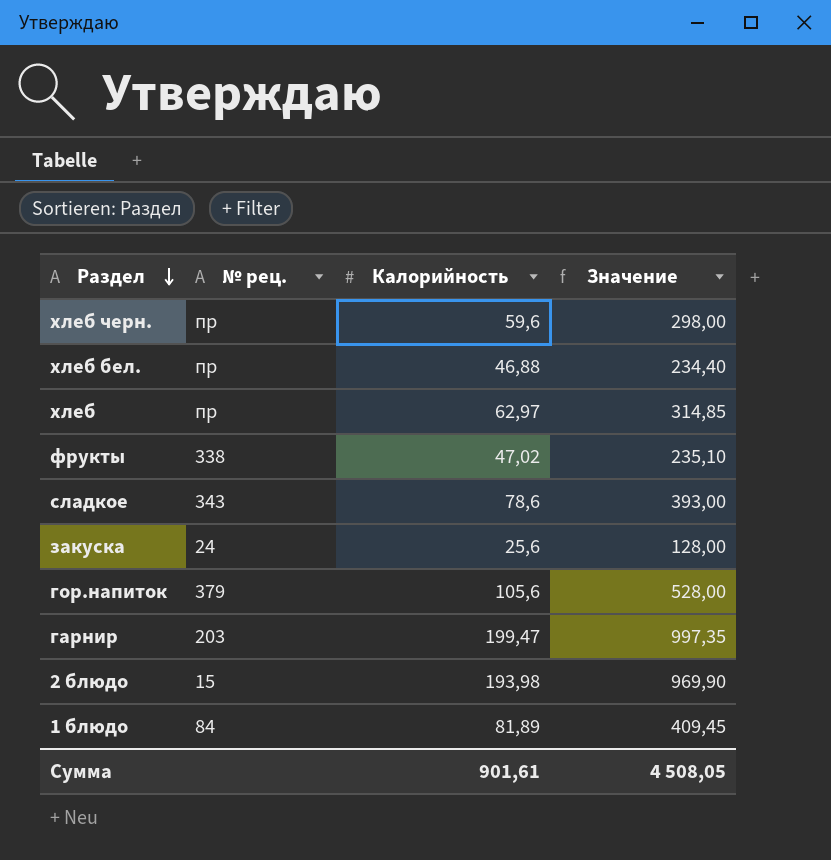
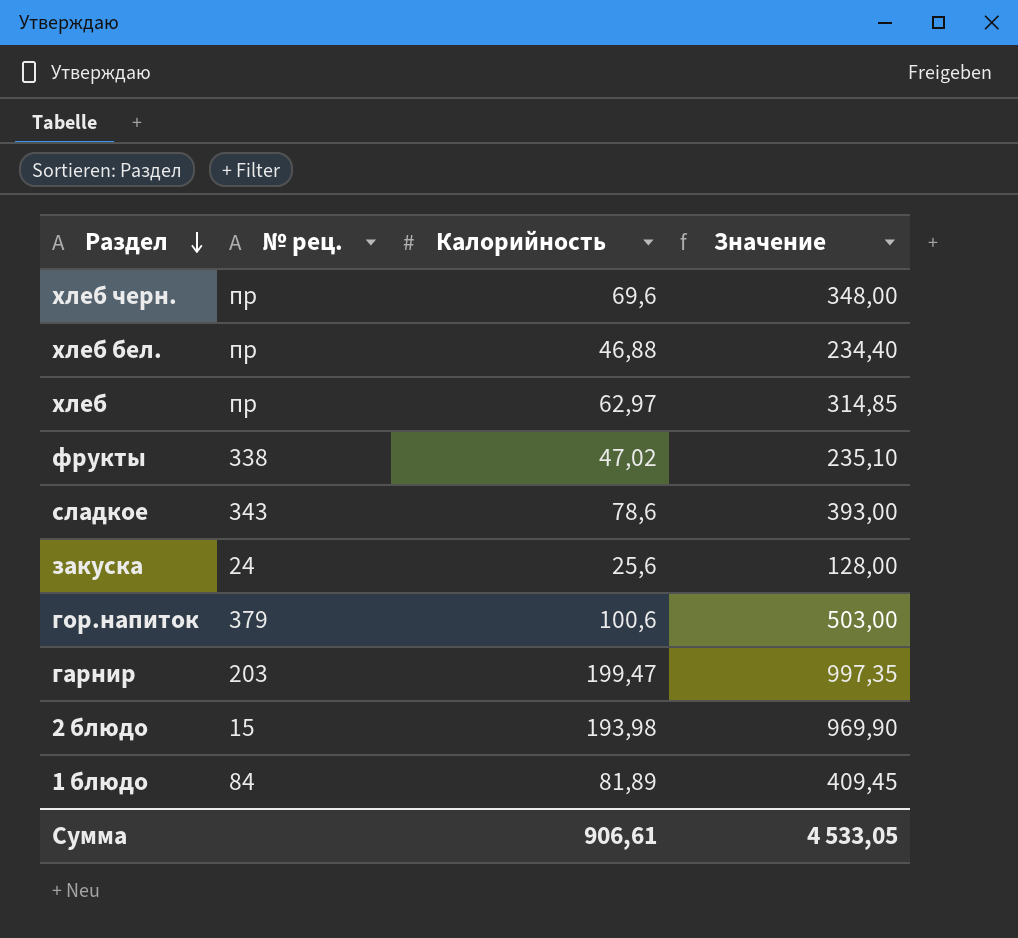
хлеб черн. | Калорийность: 59,6 -> 69,6
хлеб черн. | Значение: 298,00 -> 348,00
гор.напиток | Калорийность: 105,6 -> 100,6
гор.напиток | Значение: 528,00 -> 503,00
Сумма | Калорийность: 901,61 -> 906,61
Сумма | Значение: 4 508,05 -> 4 533,05

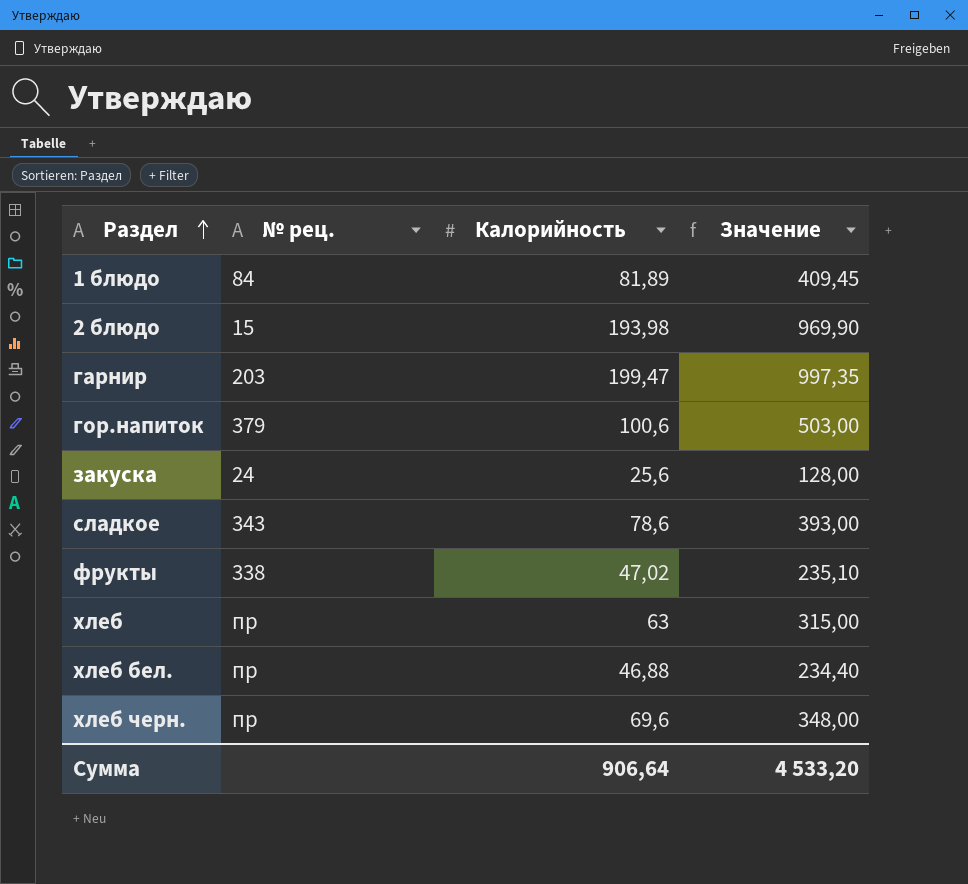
row order: Раздел descending -> Раздел ascending
хлеб | Калорийность: 62,97 -> 63
хлеб | Значение: 314,85 -> 315,00
Сумма | Калорийность: 906,61 -> 906,64
Сумма | Значение: 4 533,05 -> 4 533,20

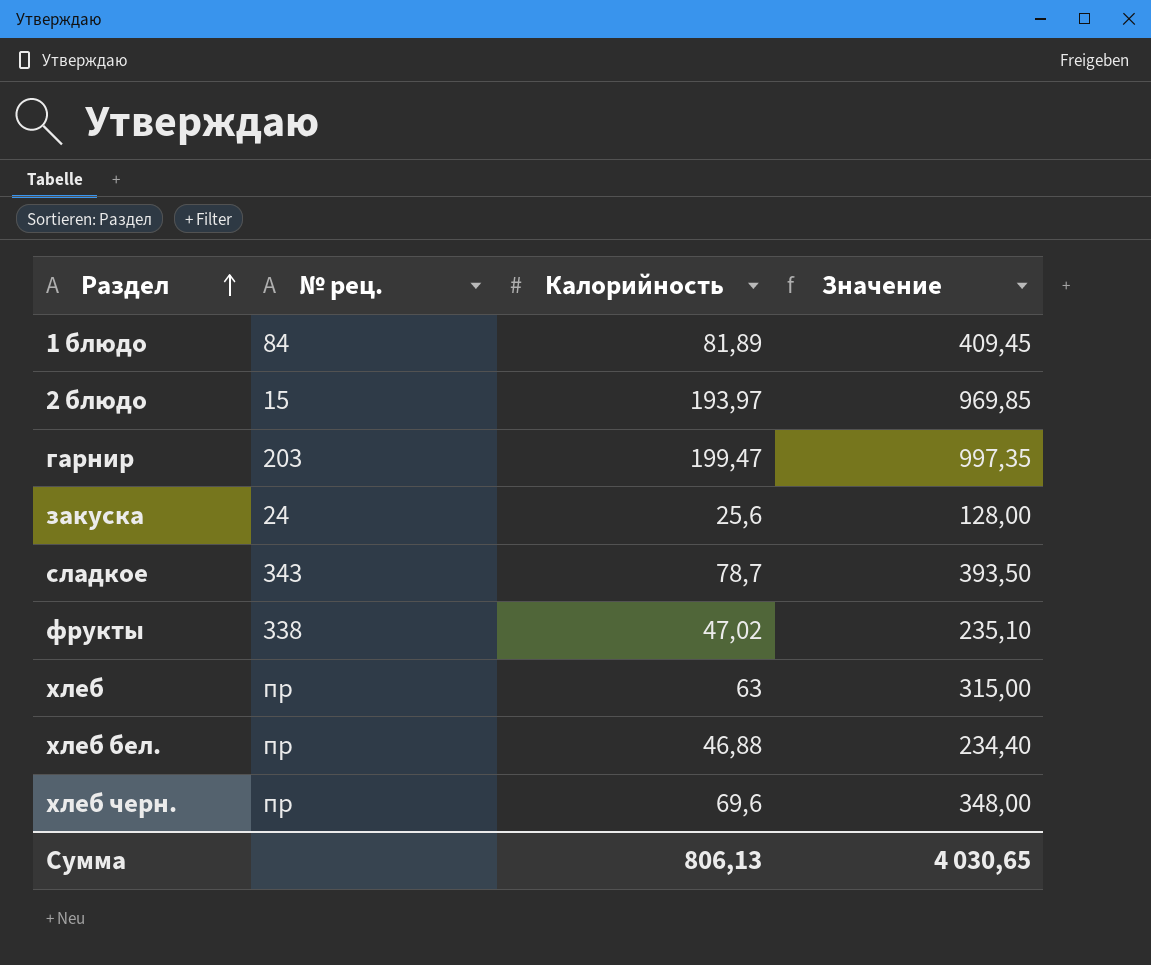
row гор.напиток: 379 | 100,6 | 503,00 -> none
2 блюдо | Калорийность: 193,98 -> 193,97
2 блюдо | Значение: 969,90 -> 969,85
сладкое | Калорийность: 78,6 -> 78,7
сладкое | Значение: 393,00 -> 393,50
Сумма | Калорийность: 906,64 -> 806,13
Сумма | Значение: 4 533,20 -> 4 030,65

